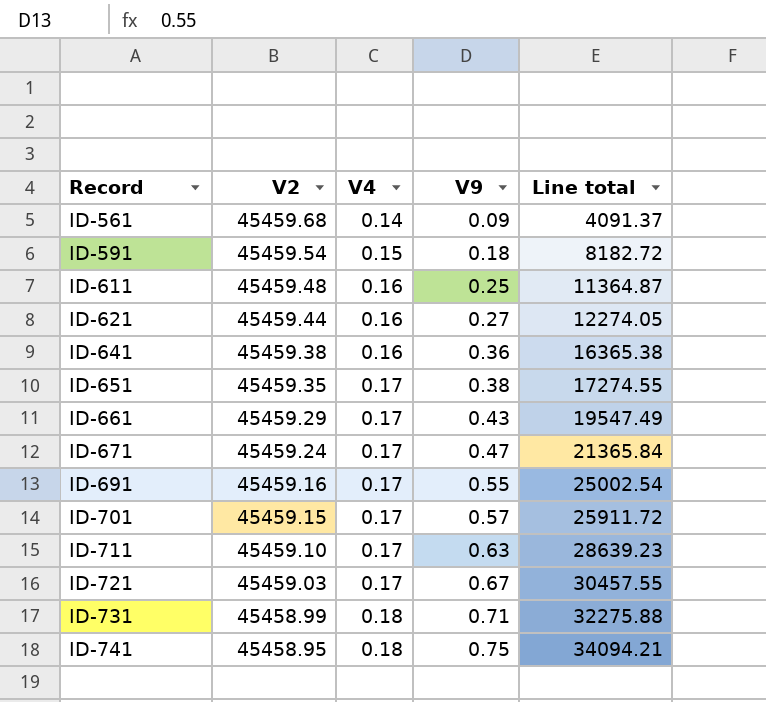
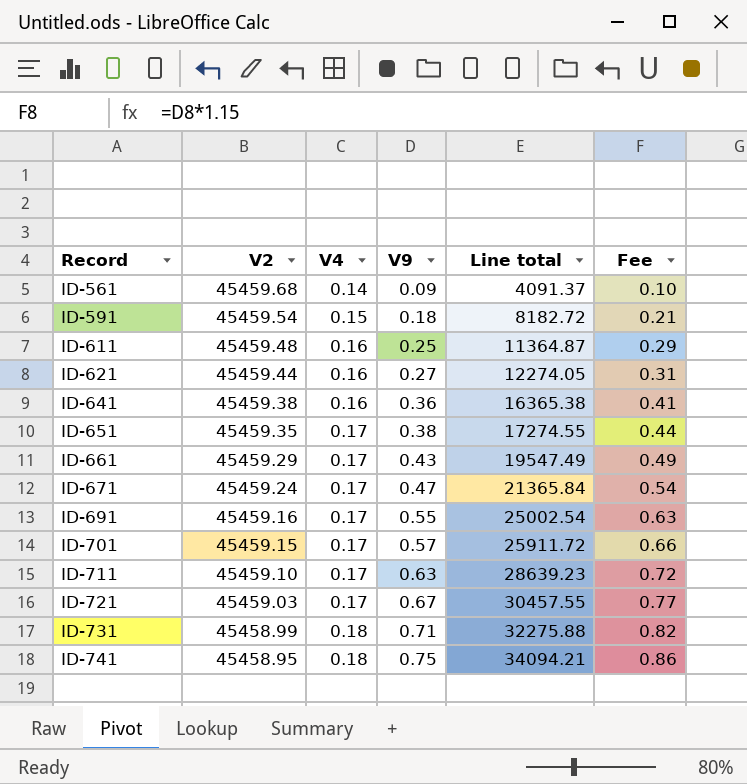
column Fee | formula: none -> [V9] * 1.15

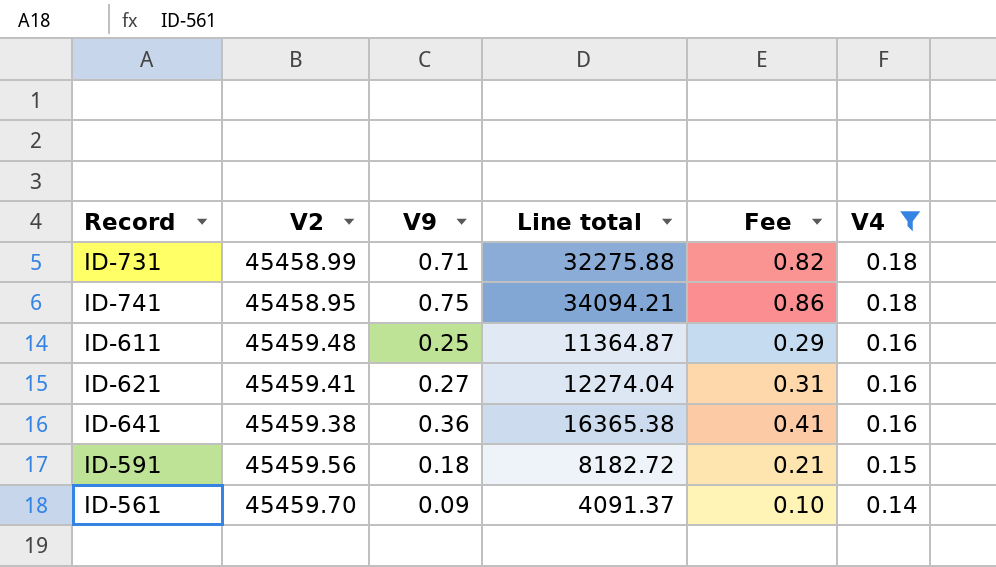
filter: none -> V4 != 0.17
row order: Record ascending -> V4 descending
column V4 | position: 3 -> 6
ID-621 | V2: 45459.44 -> 45459.41
ID-621 | Line total: 12274.05 -> 12274.04
ID-591 | V2: 45459.54 -> 45459.56
ID-561 | V2: 45459.68 -> 45459.70

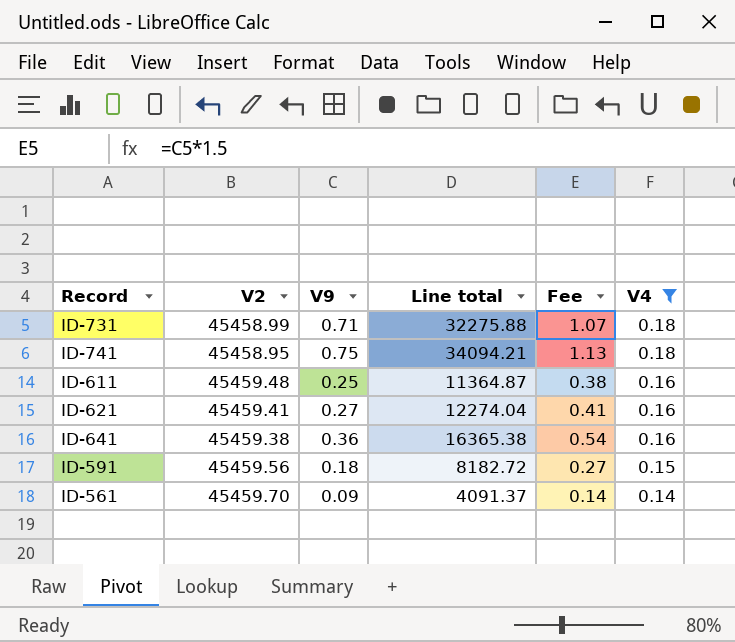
column Fee | formula: [V9] * 1.15 -> [V9] * 1.5

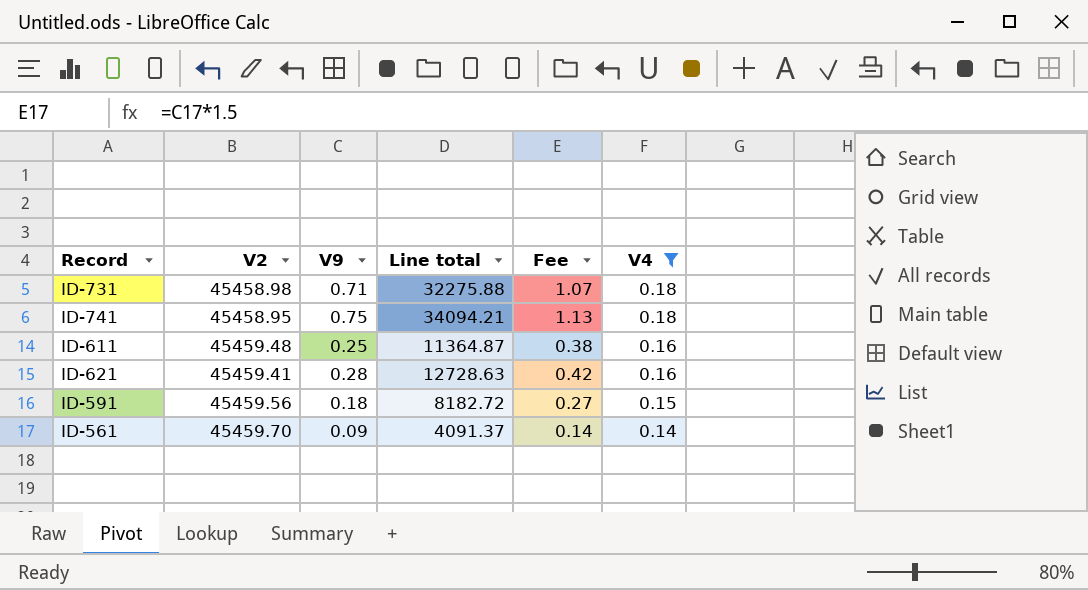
row ID-641: 45459.38 | 0.36 | 16365.38 | 0.54 | 0.16 -> none
ID-731 | V2: 45458.99 -> 45458.98
ID-621 | V9: 0.27 -> 0.28
ID-621 | Line total: 12274.04 -> 12728.63
ID-621 | Fee: 0.41 -> 0.42

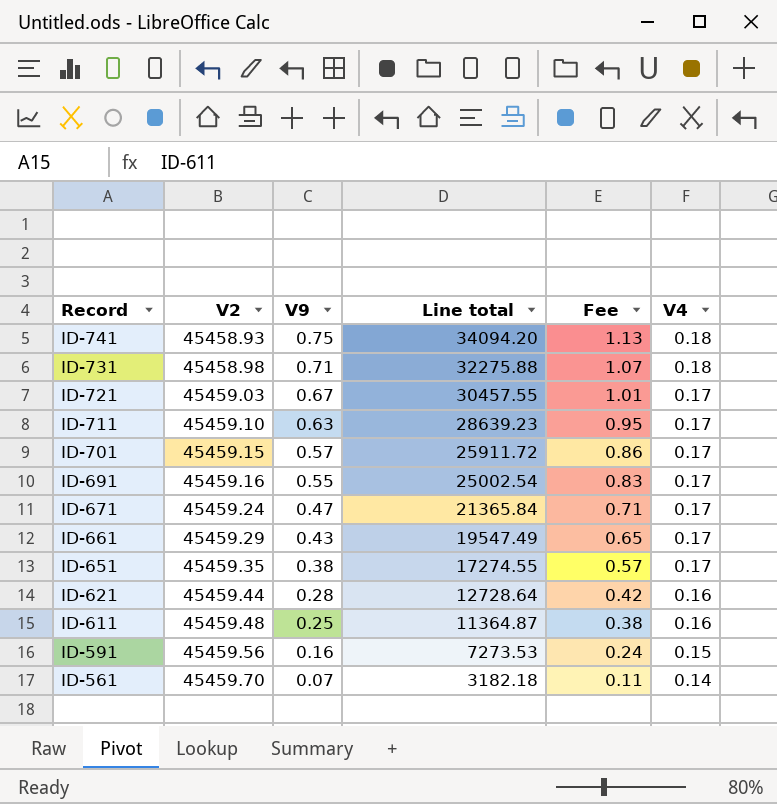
filter: V4 != 0.17 -> none
row order: V4 descending -> Record descending
ID-741 | V2: 45458.95 -> 45458.93
ID-741 | Line total: 34094.21 -> 34094.20
ID-621 | V2: 45459.41 -> 45459.44
ID-621 | Line total: 12728.63 -> 12728.64
ID-591 | V9: 0.18 -> 0.16
ID-591 | Line total: 8182.72 -> 7273.53
ID-591 | Fee: 0.27 -> 0.24
ID-561 | V9: 0.09 -> 0.07
ID-561 | Line total: 4091.37 -> 3182.18
ID-561 | Fee: 0.14 -> 0.11

